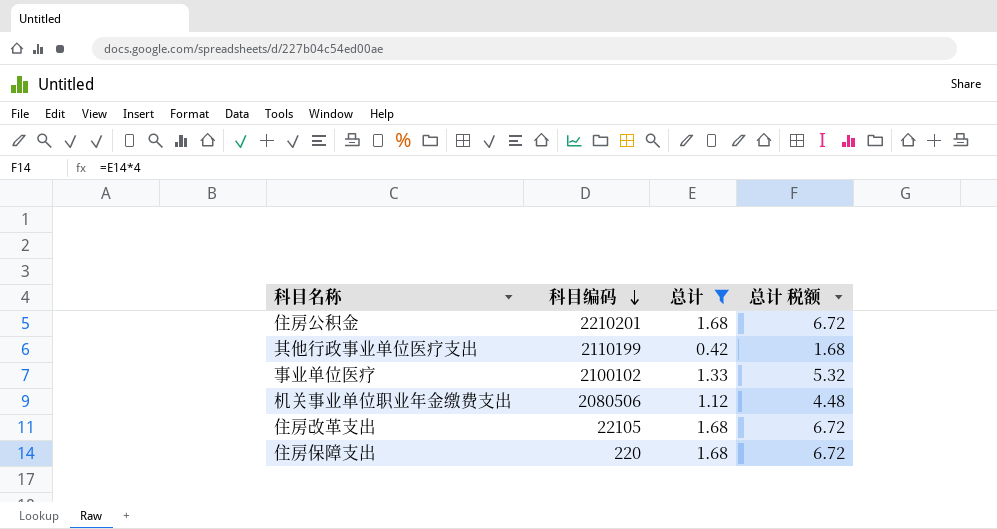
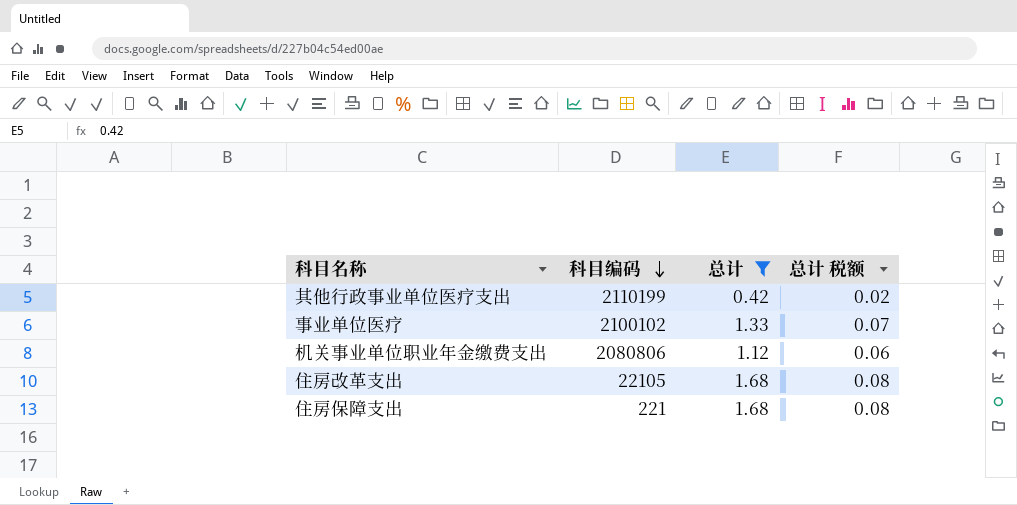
column 总计 税额 | formula: [总计] * 4 -> [总计] * 0.05
row 住房公积金: 2210201 | 1.68 | 6.72 -> none
机关事业单位职业年金缴费支出 | 科目编码: 2080506 -> 2080806
住房保障支出 | 科目编码: 220 -> 221

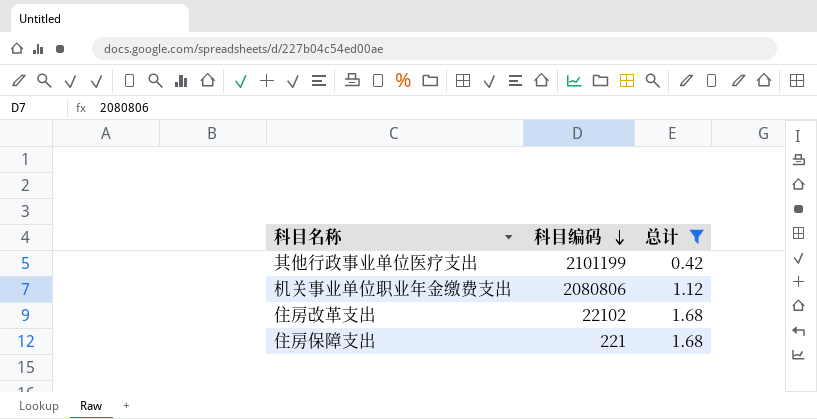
column 总计 税额 | formula: [总计] * 0.05 -> none
row 事业单位医疗: 2100102 | 1.33 | 0.07 -> none
其他行政事业单位医疗支出 | 科目编码: 2110199 -> 2101199
住房改革支出 | 科目编码: 22105 -> 22102

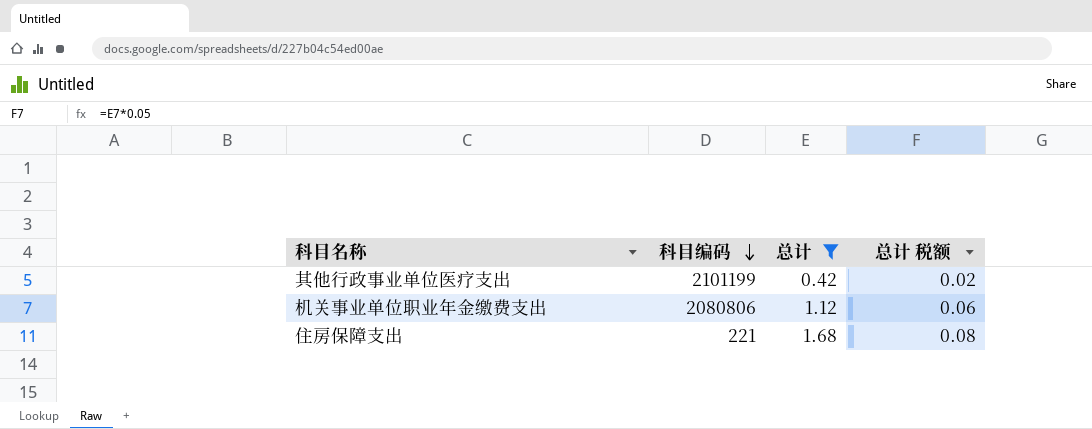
column 总计 税额 | formula: none -> [总计] * 0.05
row 住房改革支出: 22102 | 1.68 -> none

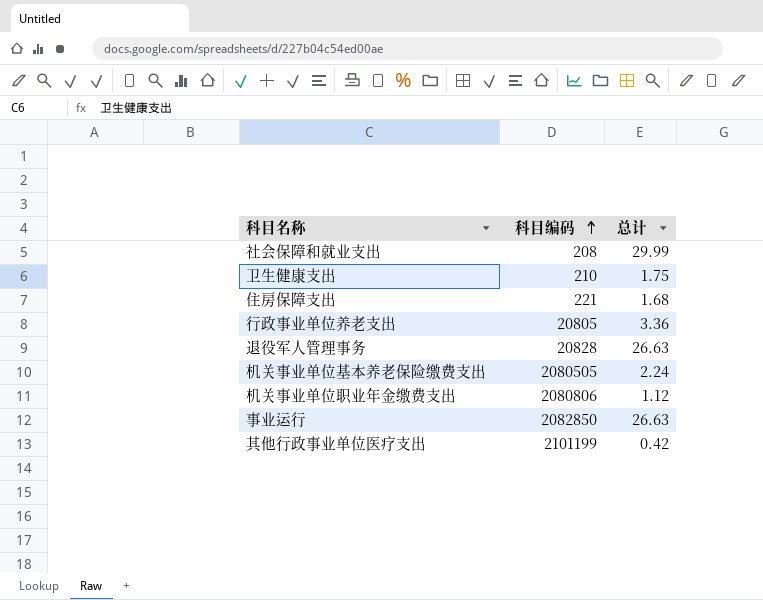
filter: 总计 <= 1.68 -> none
row order: 科目编码 descending -> 科目编码 ascending
column 总计 税额 | formula: [总计] * 0.05 -> none

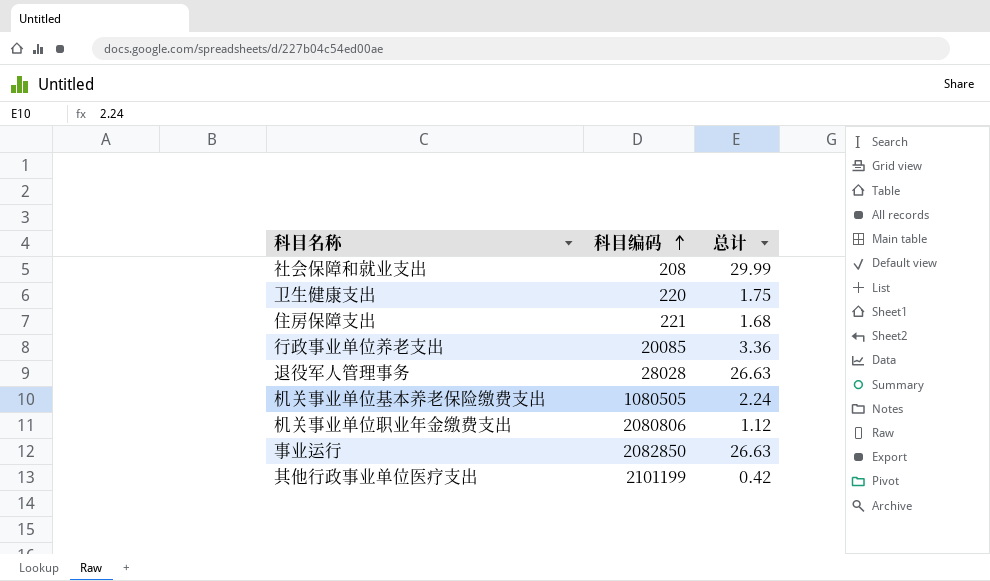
卫生健康支出 | 科目编码: 210 -> 220
行政事业单位养老支出 | 科目编码: 20805 -> 20085
退役军人管理事务 | 科目编码: 20828 -> 28028
机关事业单位基本养老保险缴费支出 | 科目编码: 2080505 -> 1080505

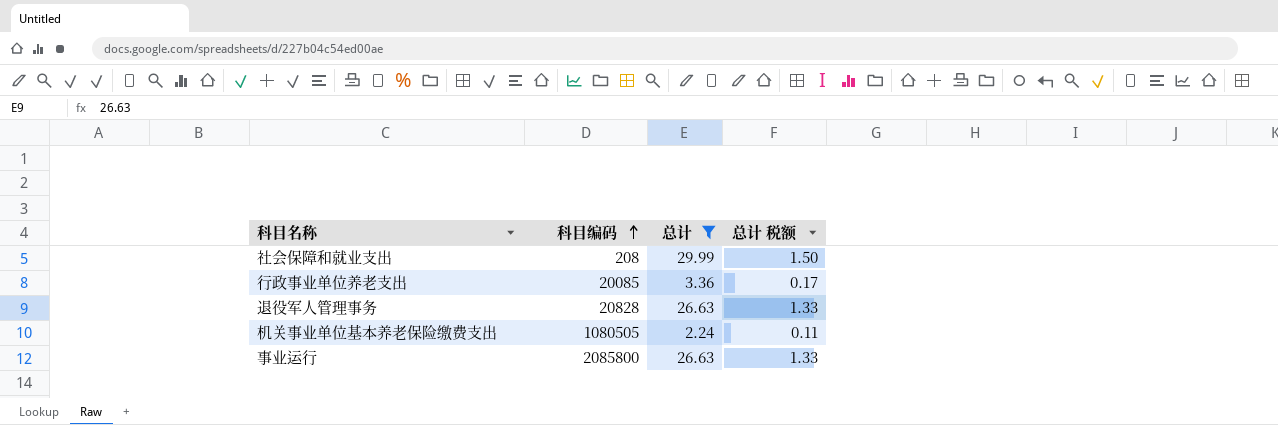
filter: none -> 总计 >= 2.24
column 总计 税额 | formula: none -> [总计] * 0.05
退役军人管理事务 | 科目编码: 28028 -> 20828
事业运行 | 科目编码: 2082850 -> 2085800

